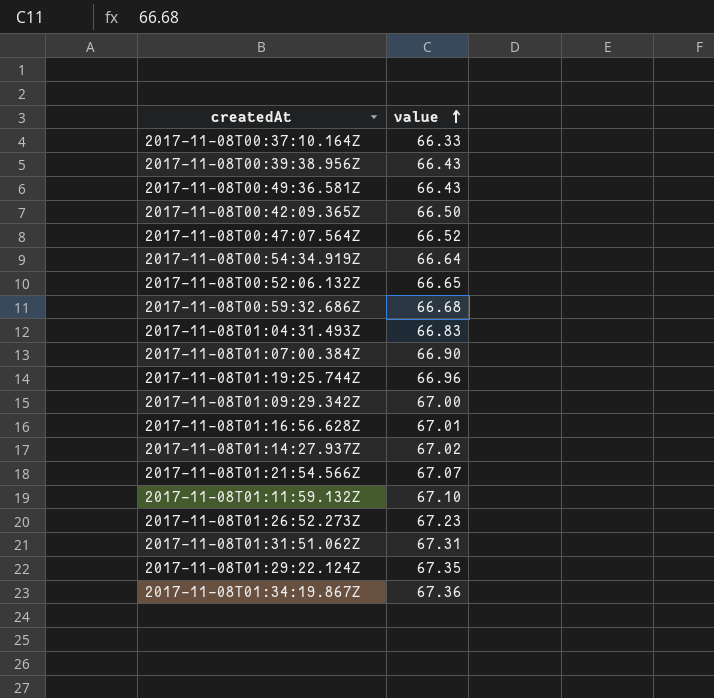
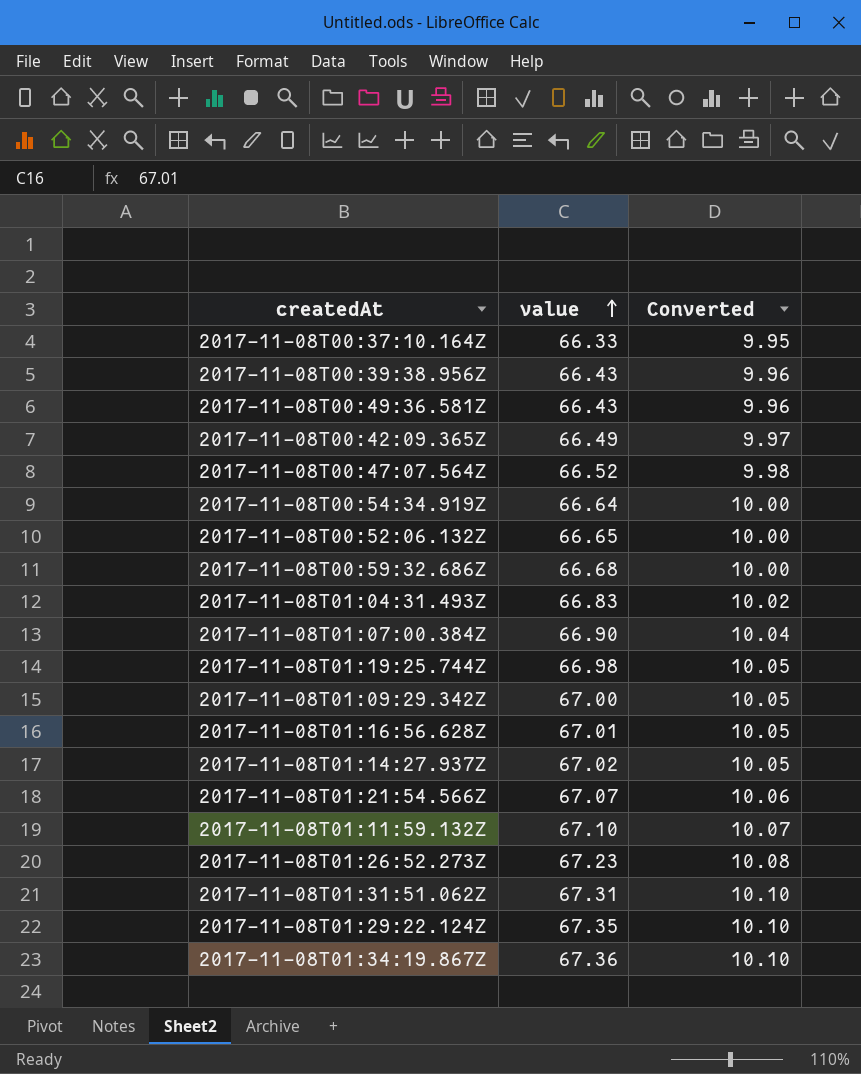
column Converted | formula: none -> [value] * 0.15
2017-11-08T00:42:09.365Z | value: 66.50 -> 66.49
2017-11-08T01:19:25.744Z | value: 66.96 -> 66.98

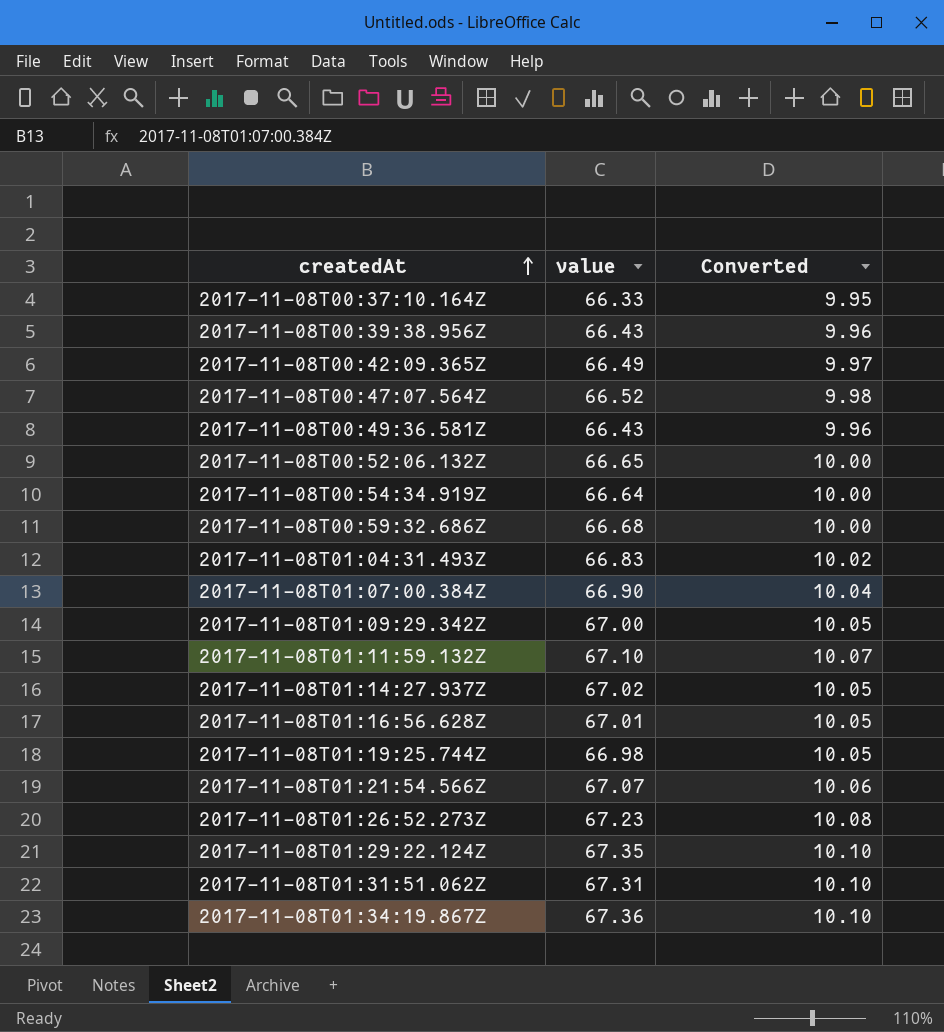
row order: value ascending -> createdAt ascending

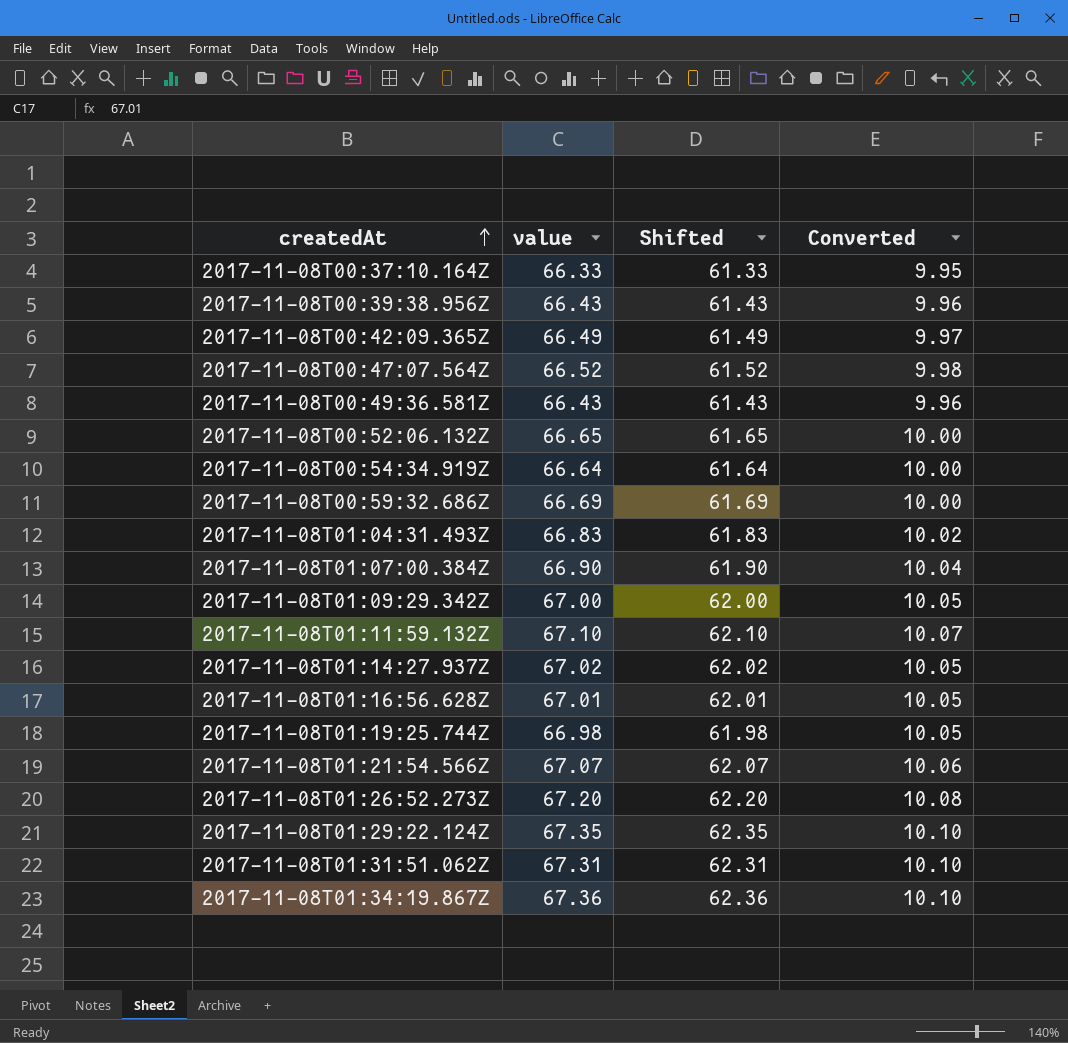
column Shifted | formula: none -> [value] - 5
2017-11-08T00:59:32.686Z | value: 66.68 -> 66.69
2017-11-08T01:26:52.273Z | value: 67.23 -> 67.20

